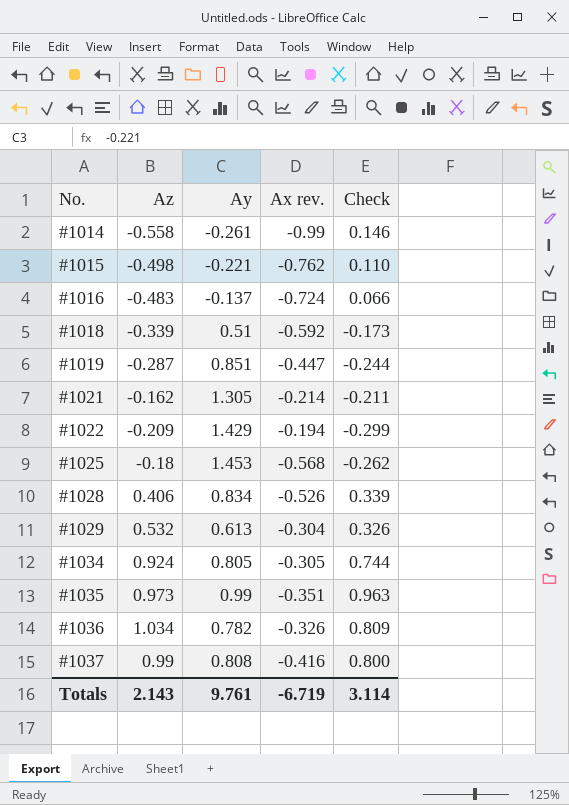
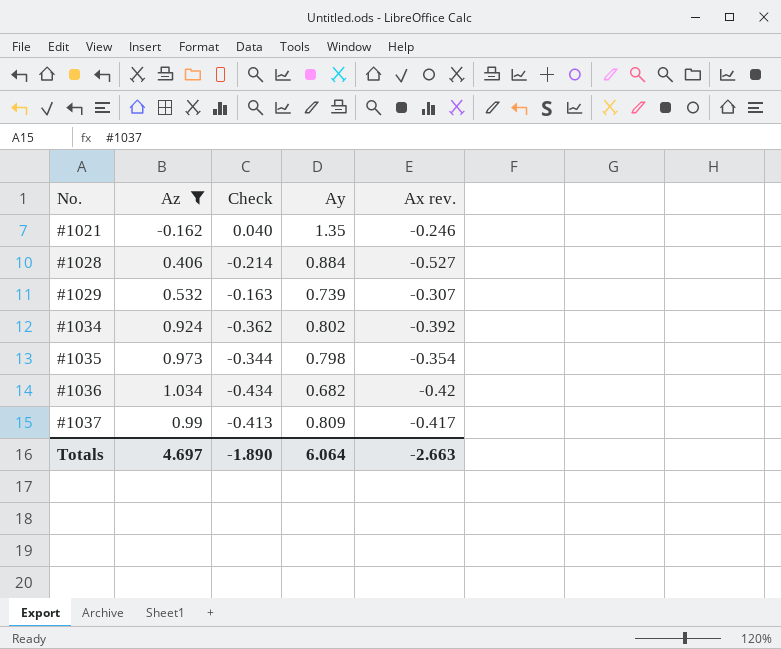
filter: none -> Az >= -0.162
column Check | formula: [Az] * [Ay] -> [Az] * [Ax rev.]
column Check | position: 5 -> 3
#1021 | Ay: 1.305 -> 1.35
#1021 | Ax rev.: -0.214 -> -0.246
#1028 | Ay: 0.834 -> 0.884
#1028 | Ax rev.: -0.526 -> -0.527
#1029 | Ay: 0.613 -> 0.739
#1029 | Ax rev.: -0.304 -> -0.307
#1034 | Ay: 0.805 -> 0.802
#1034 | Ax rev.: -0.305 -> -0.392
#1035 | Ay: 0.99 -> 0.798
#1035 | Ax rev.: -0.351 -> -0.354
#1036 | Ay: 0.782 -> 0.682
#1036 | Ax rev.: -0.326 -> -0.42
#1037 | Ay: 0.808 -> 0.809
#1037 | Ax rev.: -0.416 -> -0.417
Totals | Az: 2.143 -> 4.697
Totals | Check: 3.114 -> -1.890
Totals | Ay: 9.761 -> 6.064
Totals | Ax rev.: -6.719 -> -2.663

